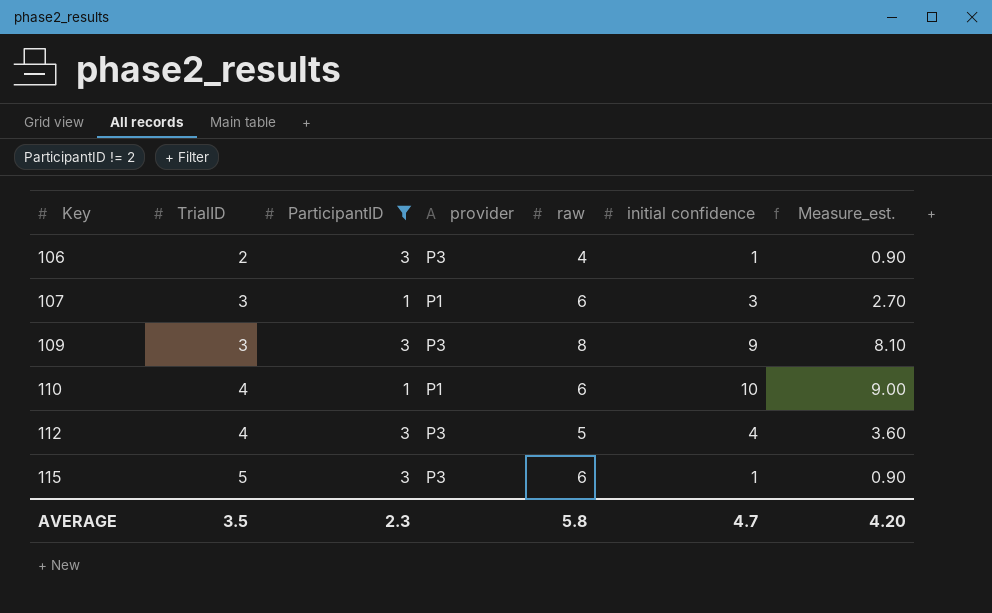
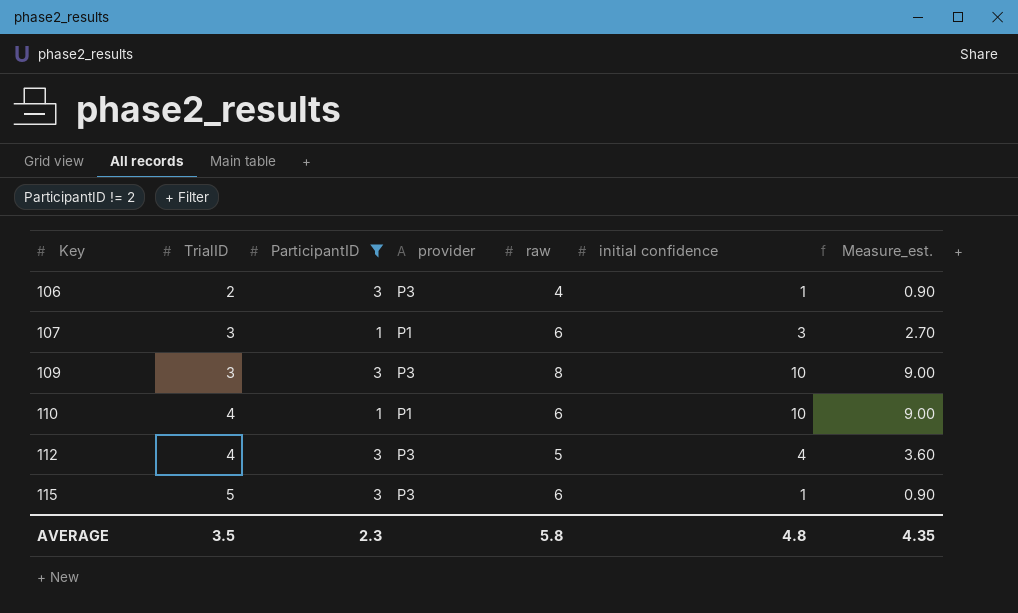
109 | initial confidence: 9 -> 10
109 | Measure_est.: 8.10 -> 9.00
AVERAGE | initial confidence: 4.7 -> 4.8
AVERAGE | Measure_est.: 4.20 -> 4.35

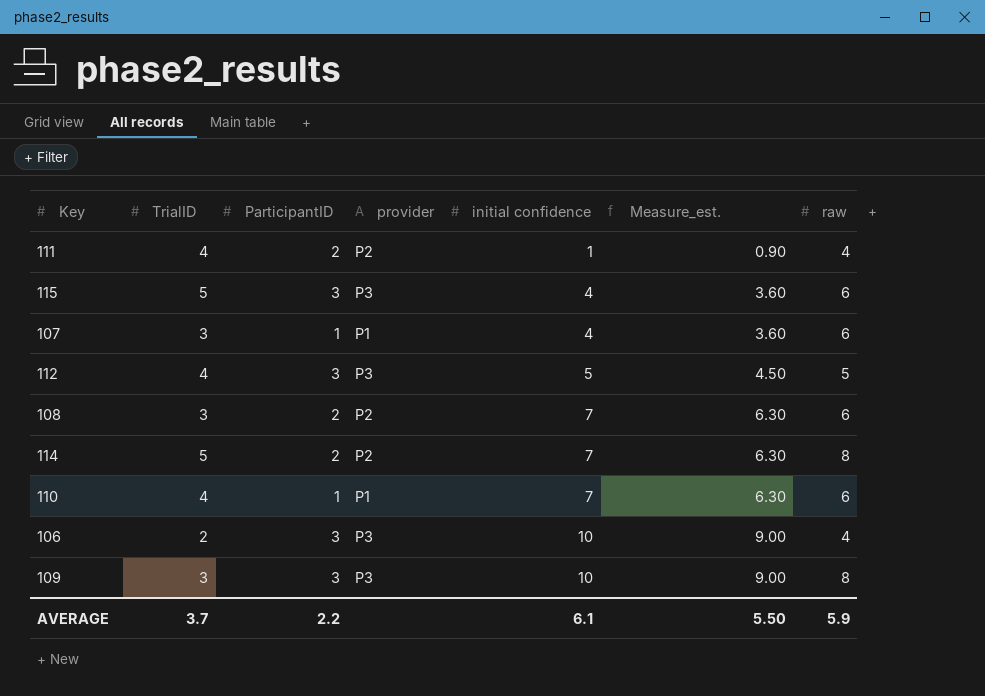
filter: ParticipantID != 2 -> none
row order: Key ascending -> initial confidence ascending
column raw | position: 5 -> 7
115 | initial confidence: 1 -> 4
115 | Measure_est.: 0.90 -> 3.60
107 | initial confidence: 3 -> 4
107 | Measure_est.: 2.70 -> 3.60
112 | initial confidence: 4 -> 5
112 | Measure_est.: 3.60 -> 4.50
110 | initial confidence: 10 -> 7
110 | Measure_est.: 9.00 -> 6.30
106 | initial confidence: 1 -> 10
106 | Measure_est.: 0.90 -> 9.00
AVERAGE | TrialID: 3.5 -> 3.7
AVERAGE | ParticipantID: 2.3 -> 2.2
AVERAGE | initial confidence: 4.8 -> 6.1
AVERAGE | Measure_est.: 4.35 -> 5.50
AVERAGE | raw: 5.8 -> 5.9

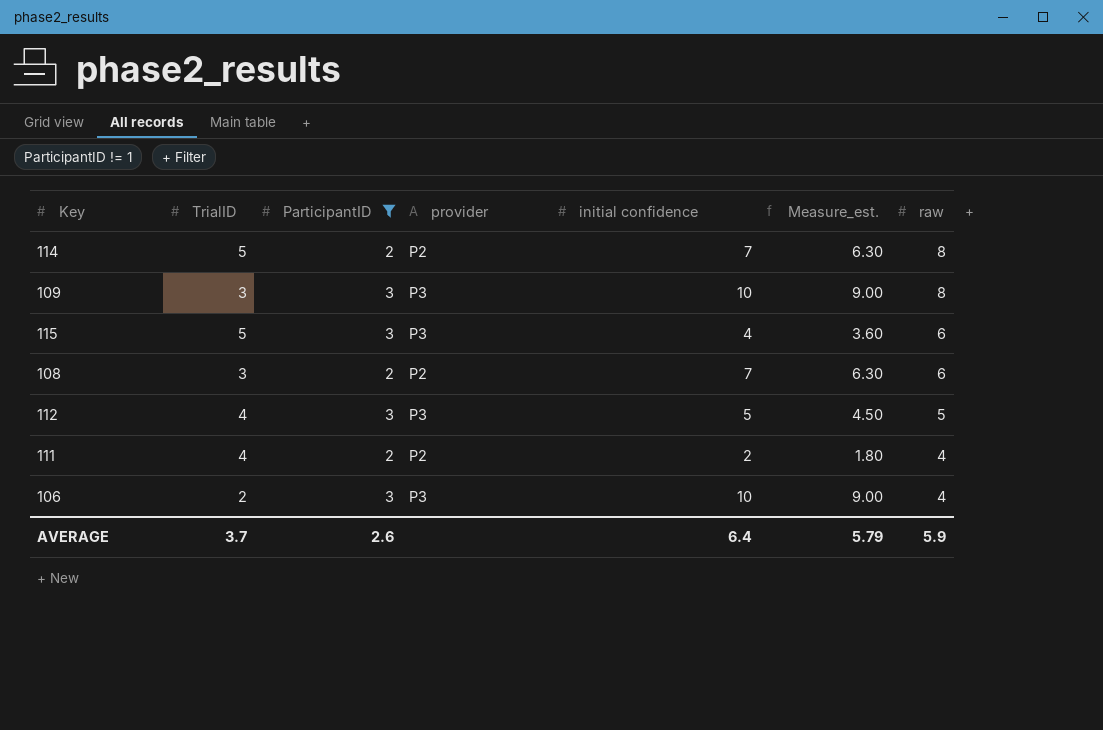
filter: none -> ParticipantID != 1
row order: initial confidence ascending -> raw descending
111 | initial confidence: 1 -> 2
111 | Measure_est.: 0.90 -> 1.80
AVERAGE | ParticipantID: 2.2 -> 2.6
AVERAGE | initial confidence: 6.1 -> 6.4
AVERAGE | Measure_est.: 5.50 -> 5.79

